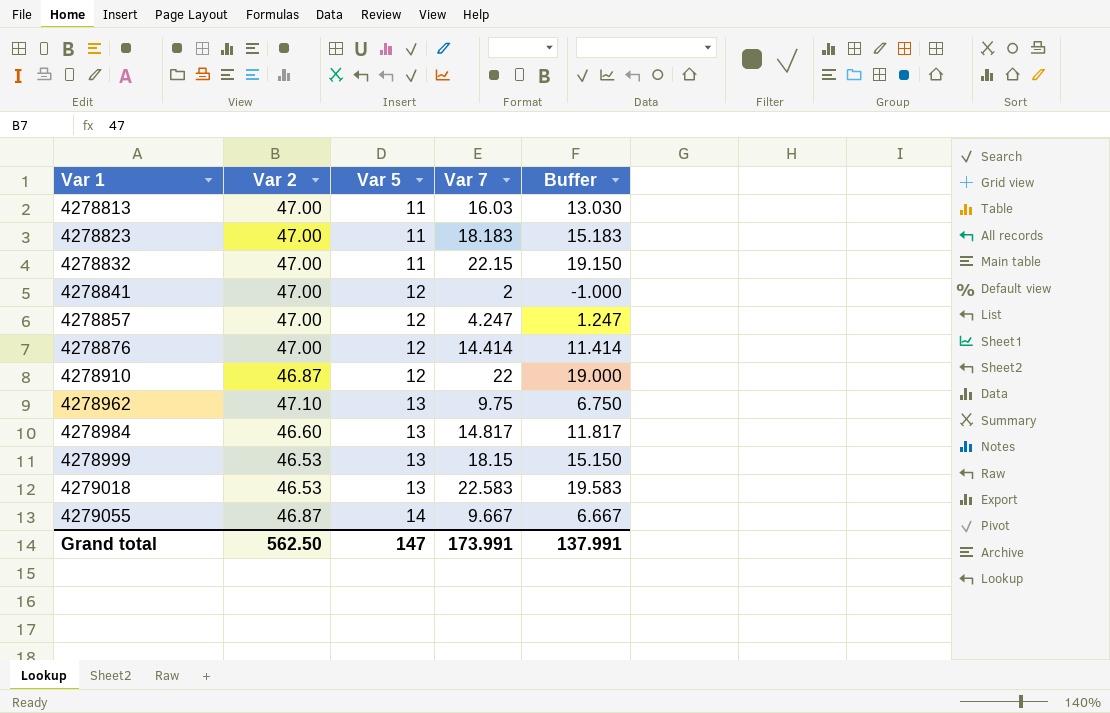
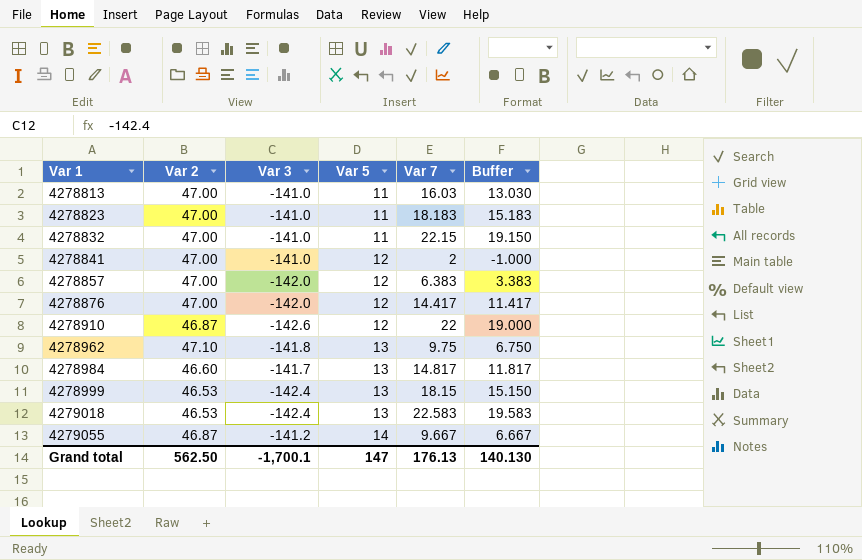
column Var 3 | position: none -> 3
4278857 | Var 7: 4.247 -> 6.383
4278857 | Buffer: 1.247 -> 3.383
4278876 | Var 7: 14.414 -> 14.417
4278876 | Buffer: 11.414 -> 11.417
Grand total | Var 7: 173.991 -> 176.13
Grand total | Buffer: 137.991 -> 140.130

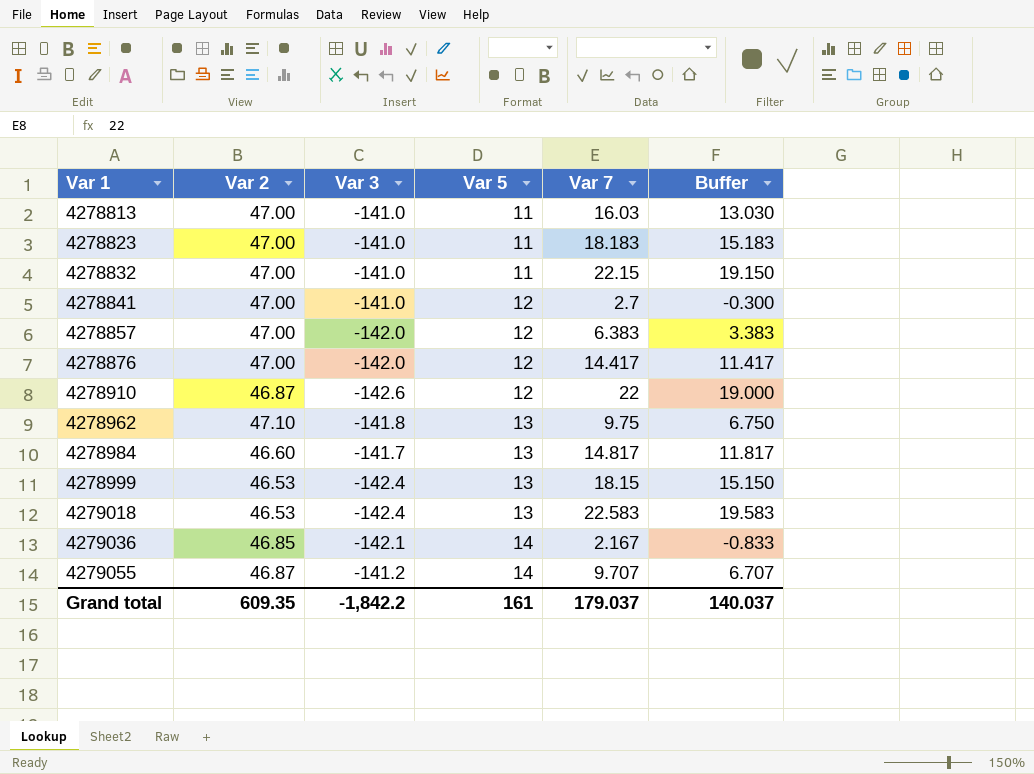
4278841 | Var 7: 2 -> 2.7
4278841 | Buffer: -1.000 -> -0.300
row 4279036: none -> 46.85 | -142.1 | 14 | 2.167 | -0.833
4279055 | Var 7: 9.667 -> 9.707
4279055 | Buffer: 6.667 -> 6.707
Grand total | Var 2: 562.50 -> 609.35
Grand total | Var 3: -1,700.1 -> -1,842.2
Grand total | Var 5: 147 -> 161
Grand total | Var 7: 176.13 -> 179.037
Grand total | Buffer: 140.130 -> 140.037

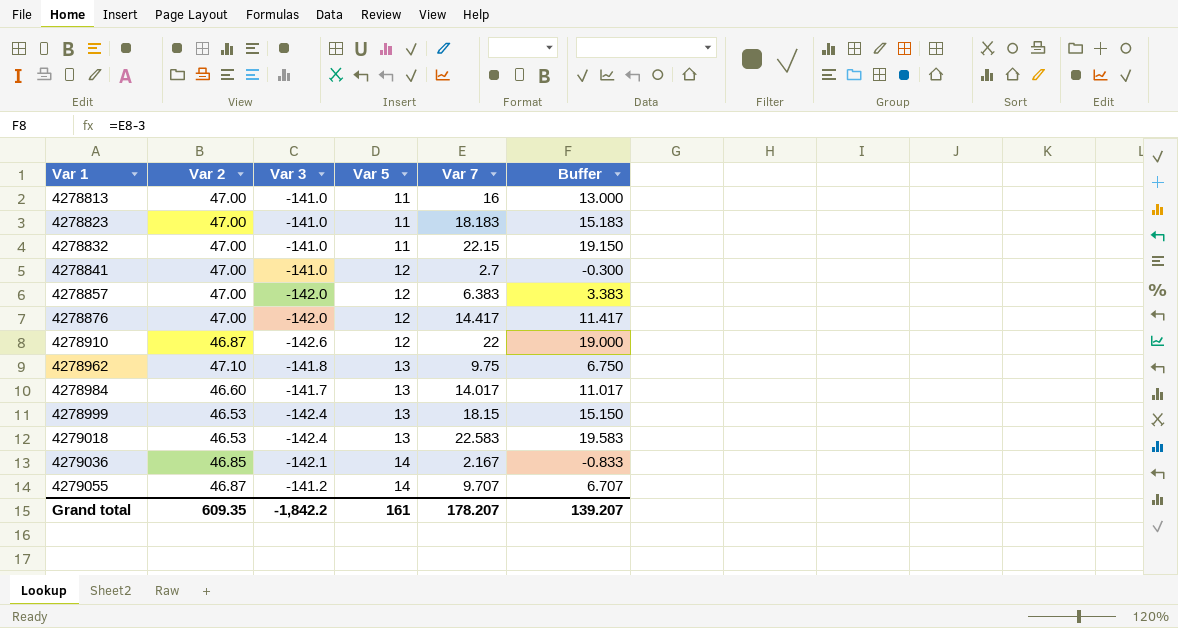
4278813 | Var 7: 16.03 -> 16
4278813 | Buffer: 13.030 -> 13.000
4278984 | Var 7: 14.817 -> 14.017
4278984 | Buffer: 11.817 -> 11.017
Grand total | Var 7: 179.037 -> 178.207
Grand total | Buffer: 140.037 -> 139.207

